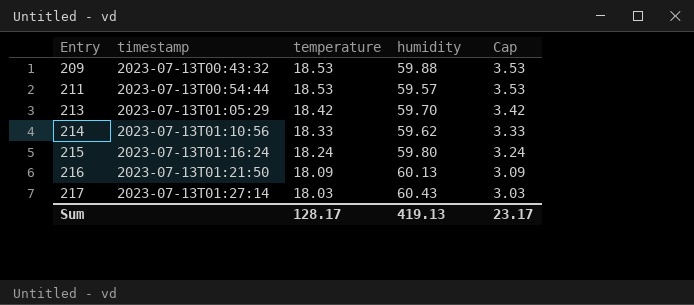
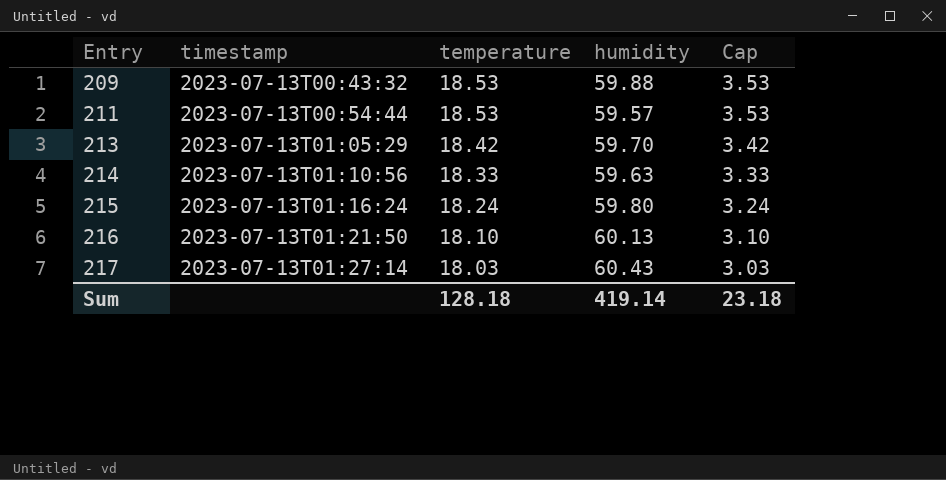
214 | humidity: 59.62 -> 59.63
216 | temperature: 18.09 -> 18.10
216 | Cap: 3.09 -> 3.10
Sum | temperature: 128.17 -> 128.18
Sum | humidity: 419.13 -> 419.14
Sum | Cap: 23.17 -> 23.18

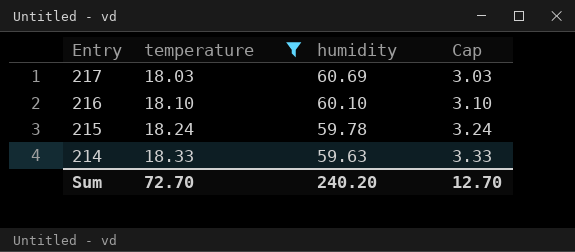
filter: none -> temperature <= 18.33
row order: Entry ascending -> Entry descending
column timestamp | position: 2 -> none
217 | humidity: 60.43 -> 60.69
216 | humidity: 60.13 -> 60.10
215 | humidity: 59.80 -> 59.78
Sum | temperature: 128.18 -> 72.70
Sum | humidity: 419.14 -> 240.20
Sum | Cap: 23.18 -> 12.70

